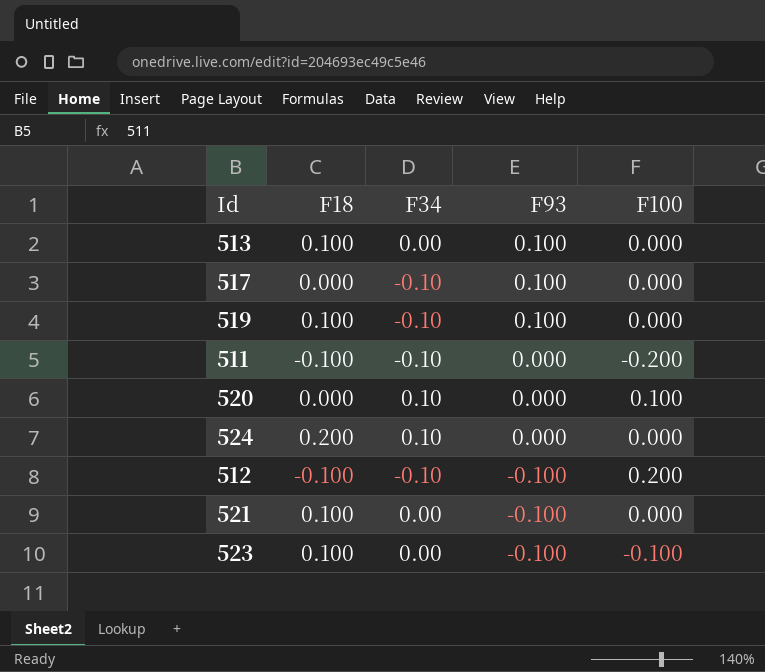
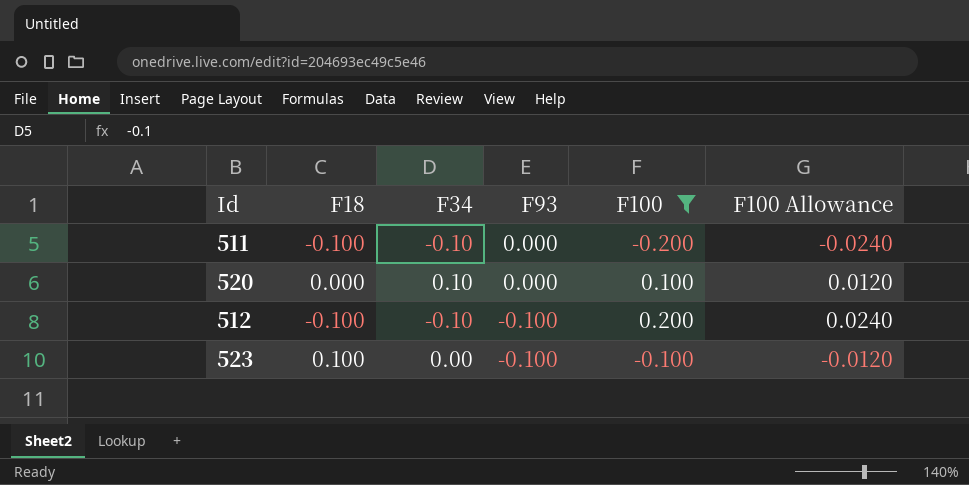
filter: none -> F100 != 0.000
column F100 Allowance | formula: none -> [F100] * 0.12

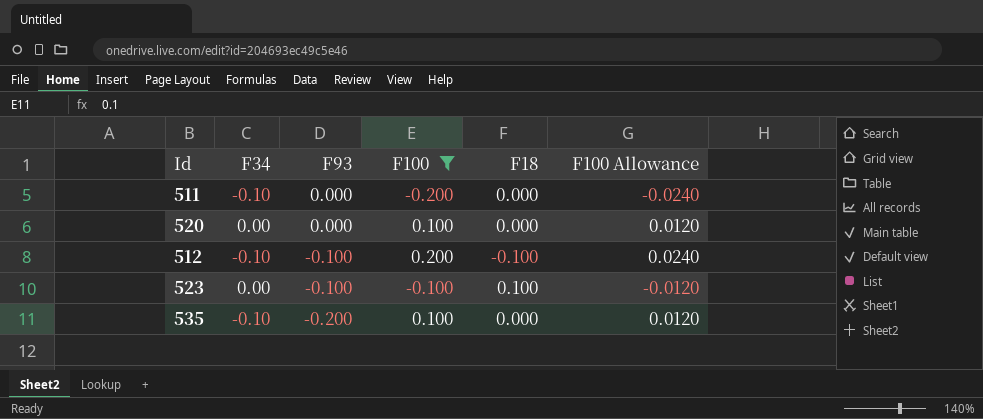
column F18 | position: 2 -> 5
511 | F18: -0.100 -> 0.000
520 | F34: 0.10 -> 0.00
row 535: none -> -0.10 | -0.200 | 0.100 | 0.000 | 0.0120

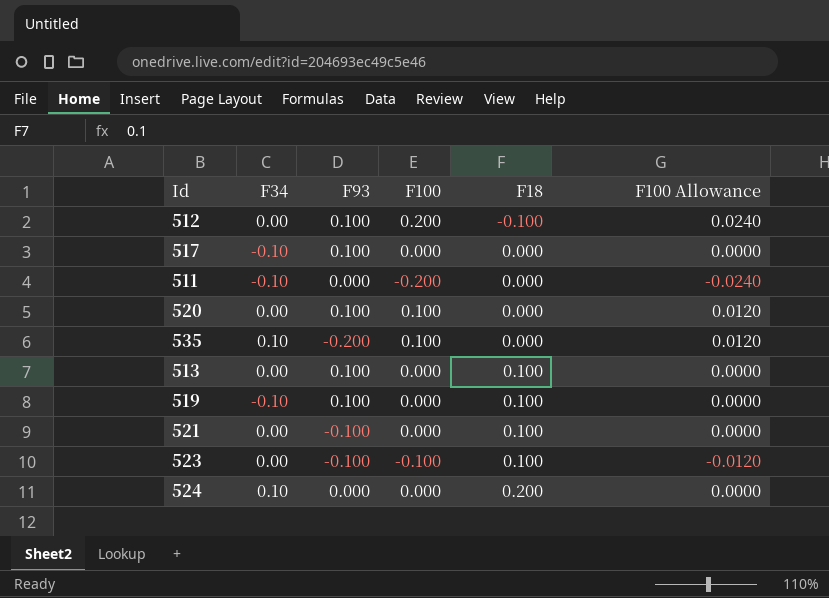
filter: F100 != 0.000 -> none
row order: F93 descending -> F18 ascending
512 | F34: -0.10 -> 0.00
512 | F93: -0.100 -> 0.100
520 | F93: 0.000 -> 0.100
535 | F34: -0.10 -> 0.10

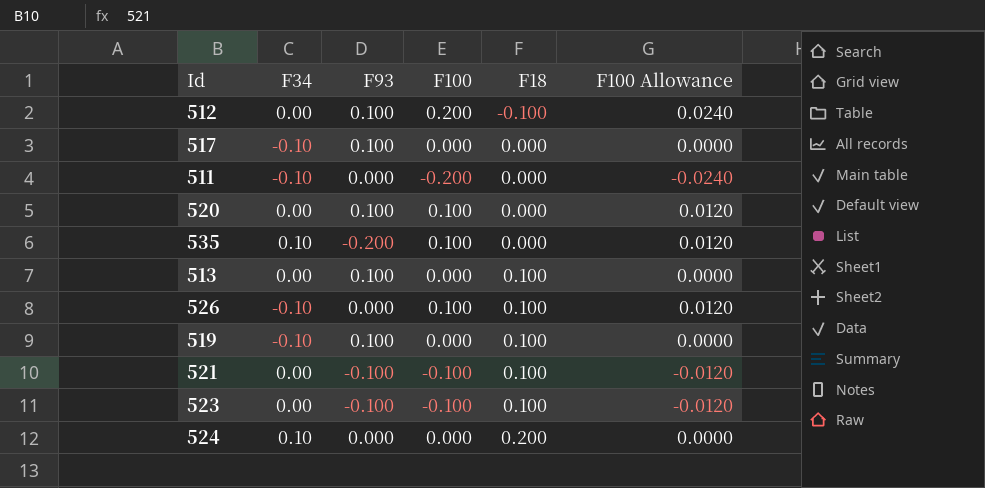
row 526: none -> -0.10 | 0.000 | 0.100 | 0.100 | 0.0120
521 | F100: 0.000 -> -0.100
521 | F100 Allowance: 0.0000 -> -0.0120

